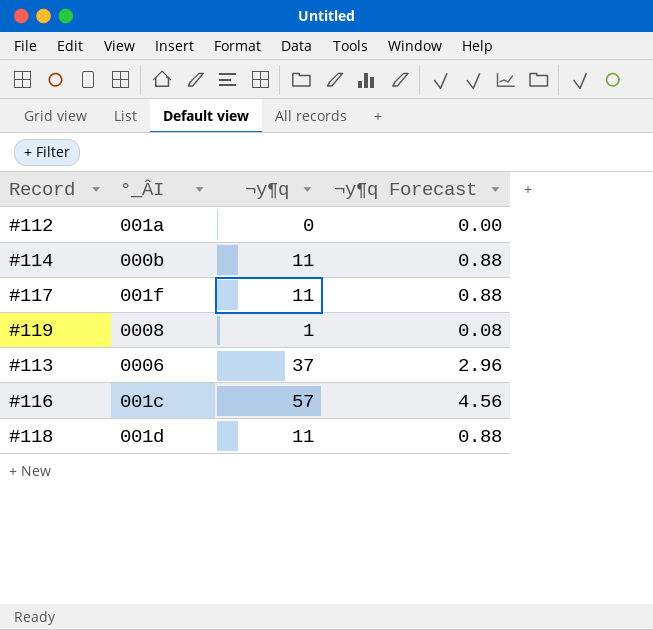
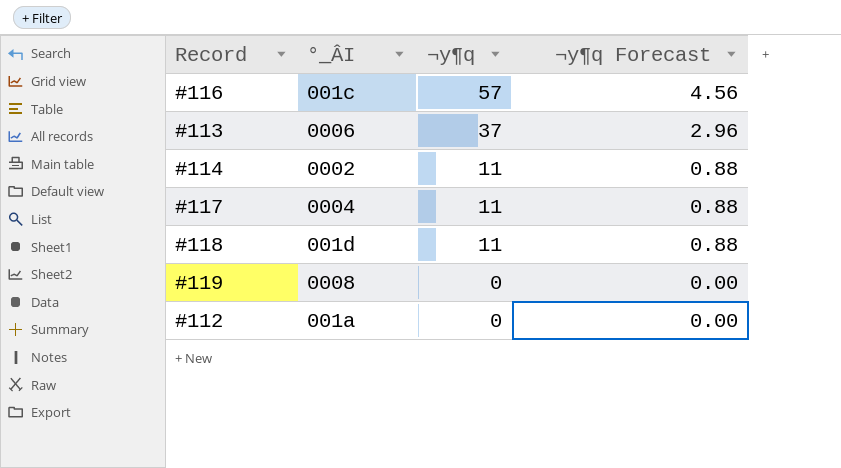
row order: none -> ¬y¶q descending
#114 | °_ÂI: 000b -> 0002
#117 | °_ÂI: 001f -> 0004
#119 | ¬y¶q: 1 -> 0
#119 | ¬y¶q Forecast: 0.08 -> 0.00

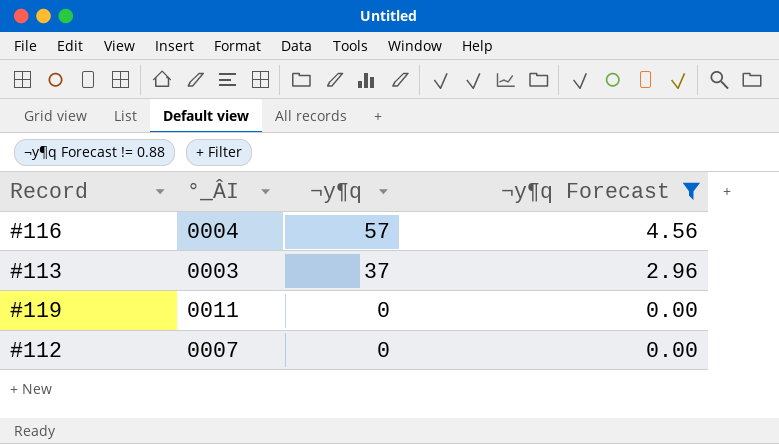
filter: none -> ¬y¶q Forecast != 0.88
#116 | °_ÂI: 001c -> 0004
#113 | °_ÂI: 0006 -> 0003
#119 | °_ÂI: 0008 -> 0011
#112 | °_ÂI: 001a -> 0007

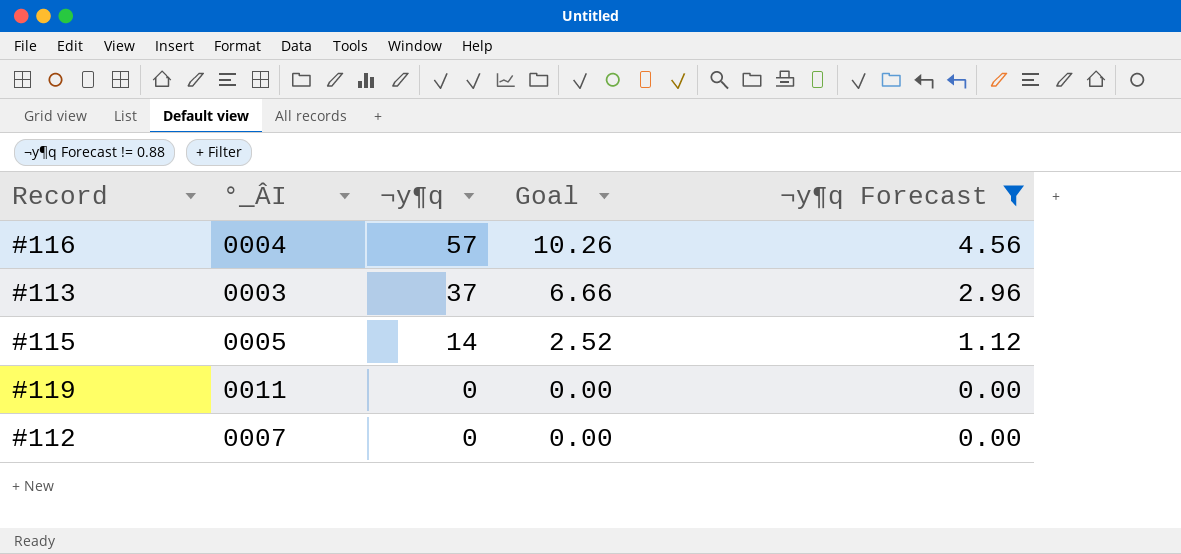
column Goal | formula: none -> [¬y¶q] * 0.18
row #115: none -> 0005 | 14 | 2.52 | 1.12

